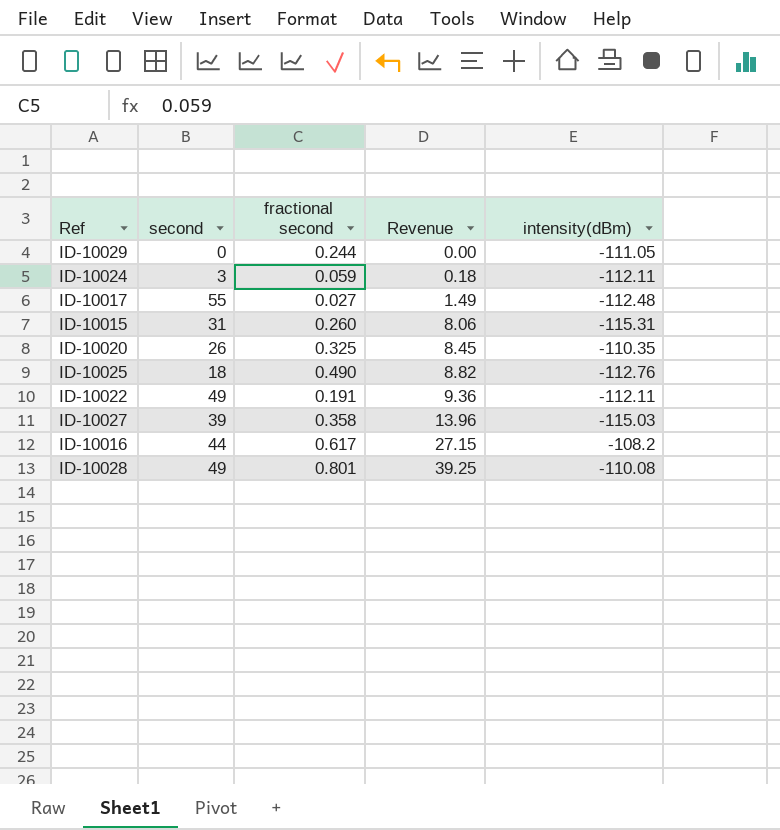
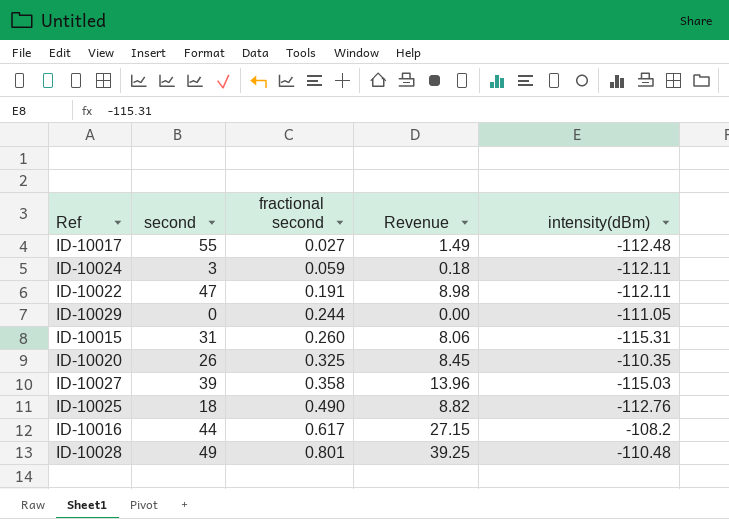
row order: Revenue ascending -> fractional second ascending
ID-10022 | second: 49 -> 47
ID-10022 | Revenue: 9.36 -> 8.98
ID-10028 | intensity(dBm): -110.08 -> -110.48

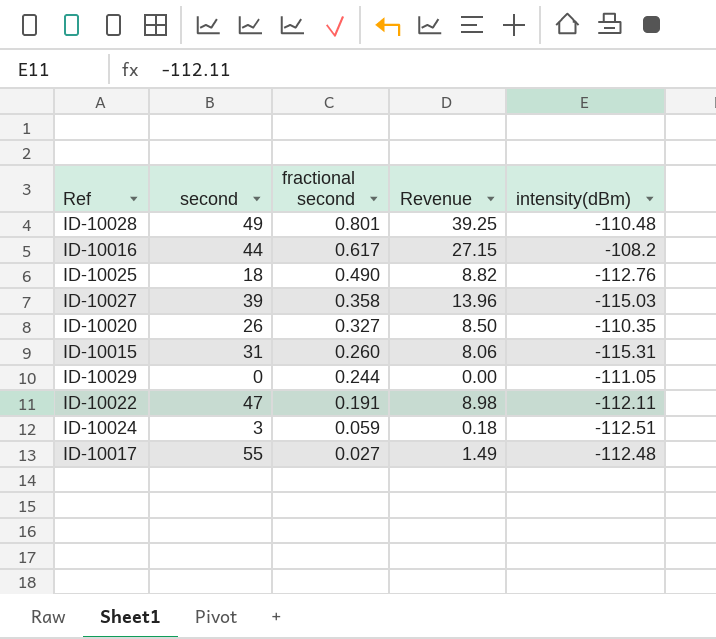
row order: fractional second ascending -> fractional second descending
ID-10020 | fractional second: 0.325 -> 0.327
ID-10020 | Revenue: 8.45 -> 8.50
ID-10024 | intensity(dBm): -112.11 -> -112.51

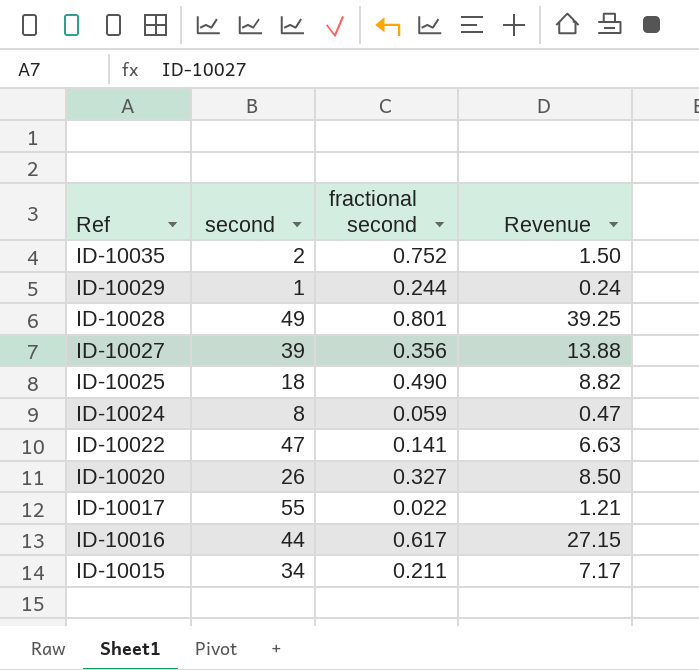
row order: fractional second descending -> Ref descending
column intensity(dBm) | position: 5 -> none
row ID-10035: none -> 2 | 0.752 | 1.50
ID-10029 | second: 0 -> 1
ID-10029 | Revenue: 0.00 -> 0.24
ID-10027 | fractional second: 0.358 -> 0.356
ID-10027 | Revenue: 13.96 -> 13.88
ID-10024 | second: 3 -> 8
ID-10024 | Revenue: 0.18 -> 0.47
ID-10022 | fractional second: 0.191 -> 0.141
ID-10022 | Revenue: 8.98 -> 6.63
ID-10017 | fractional second: 0.027 -> 0.022
ID-10017 | Revenue: 1.49 -> 1.21
ID-10015 | second: 31 -> 34
ID-10015 | fractional second: 0.260 -> 0.211
ID-10015 | Revenue: 8.06 -> 7.17

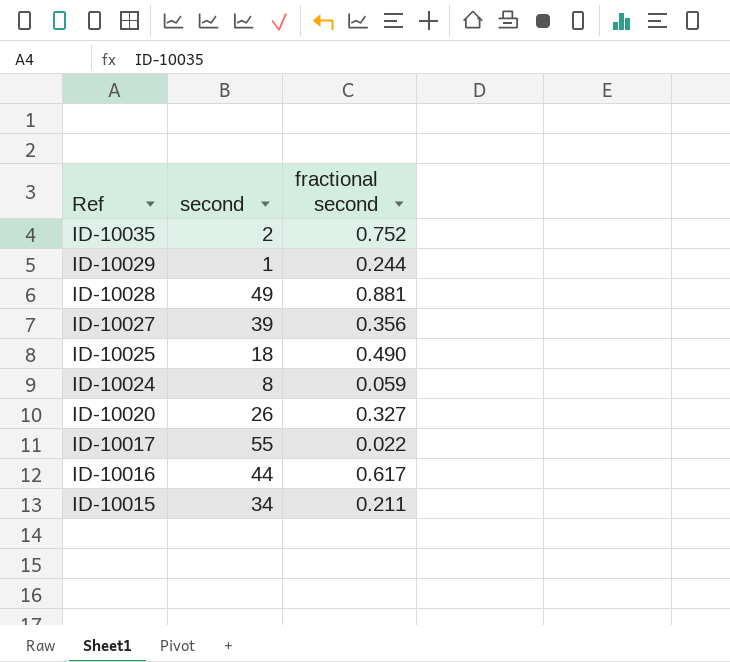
column Revenue | formula: [second] * [fractional second] -> none
row ID-10022: 47 | 0.141 | 6.63 -> none
ID-10028 | fractional second: 0.801 -> 0.881

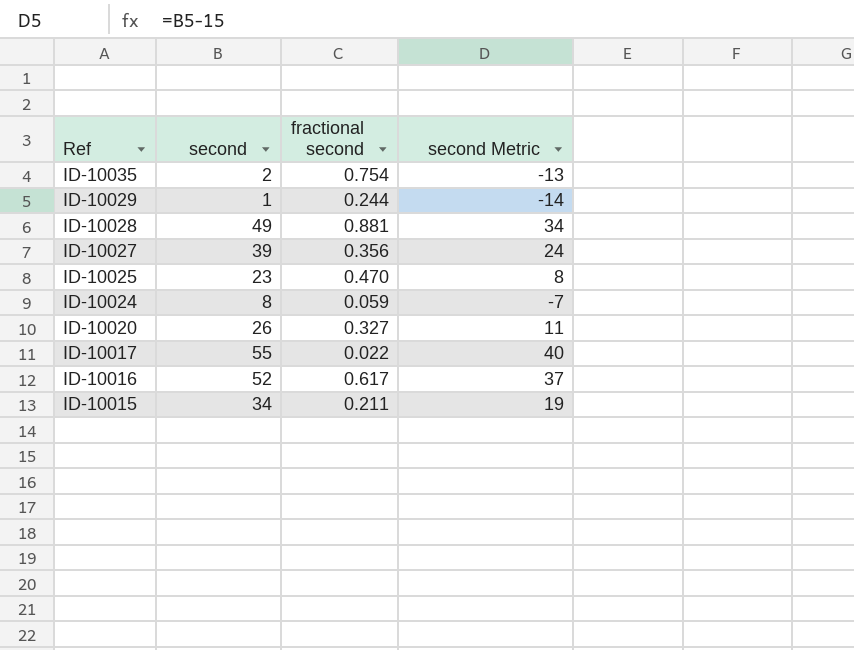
column second Metric | formula: none -> [second] - 15
ID-10035 | fractional second: 0.752 -> 0.754
ID-10025 | second: 18 -> 23
ID-10025 | fractional second: 0.490 -> 0.470
ID-10016 | second: 44 -> 52

